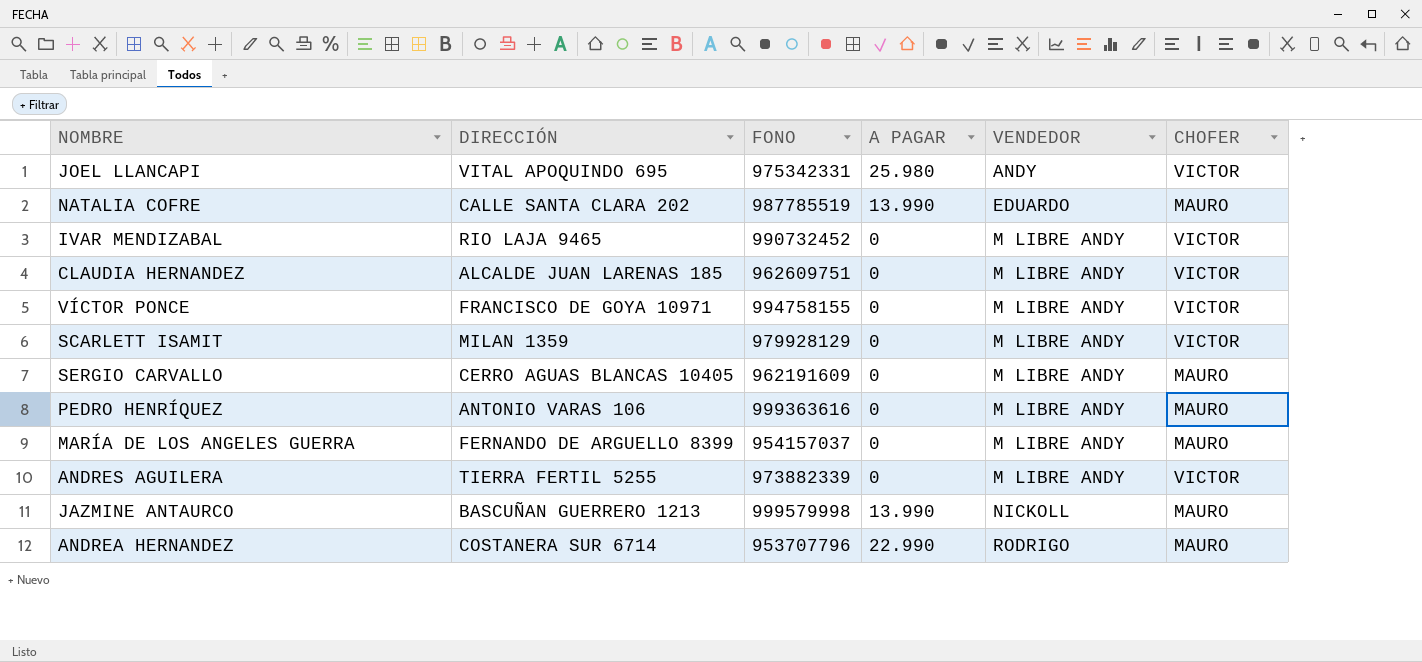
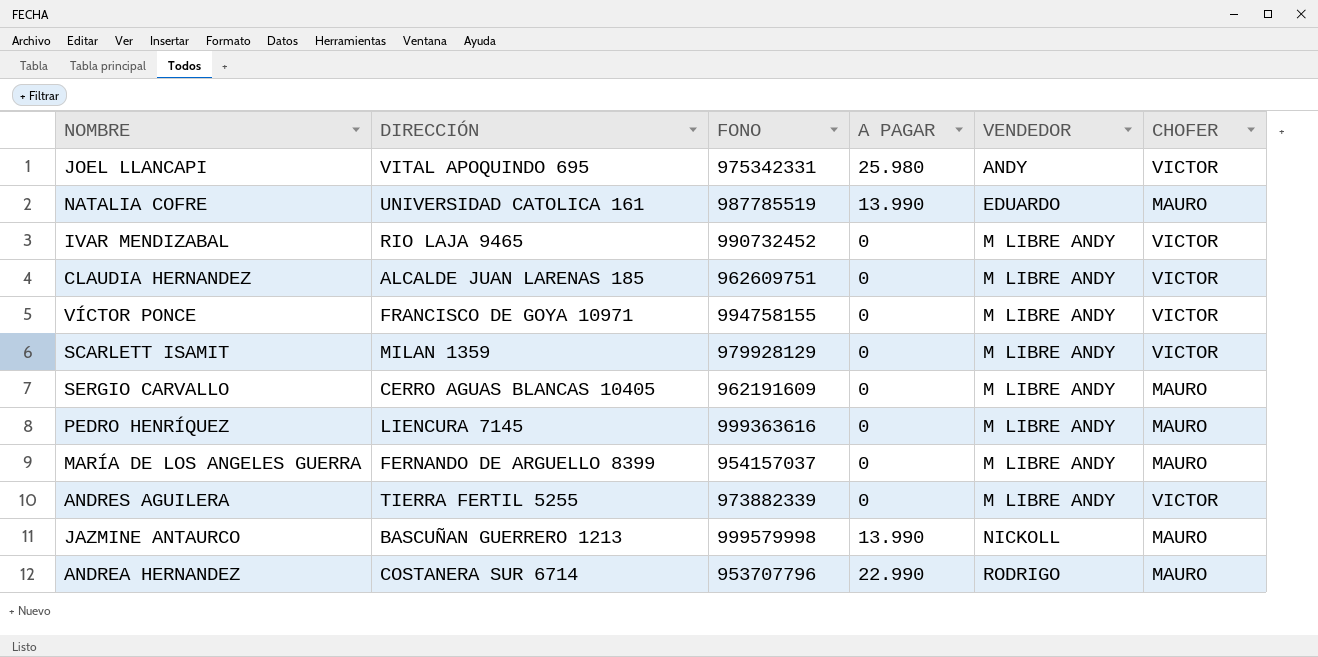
NATALIA COFRE | DIRECCIÓN: CALLE SANTA CLARA 202 -> UNIVERSIDAD CATOLICA 161
PEDRO HENRÍQUEZ | DIRECCIÓN: ANTONIO VARAS 106 -> LIENCURA 7145

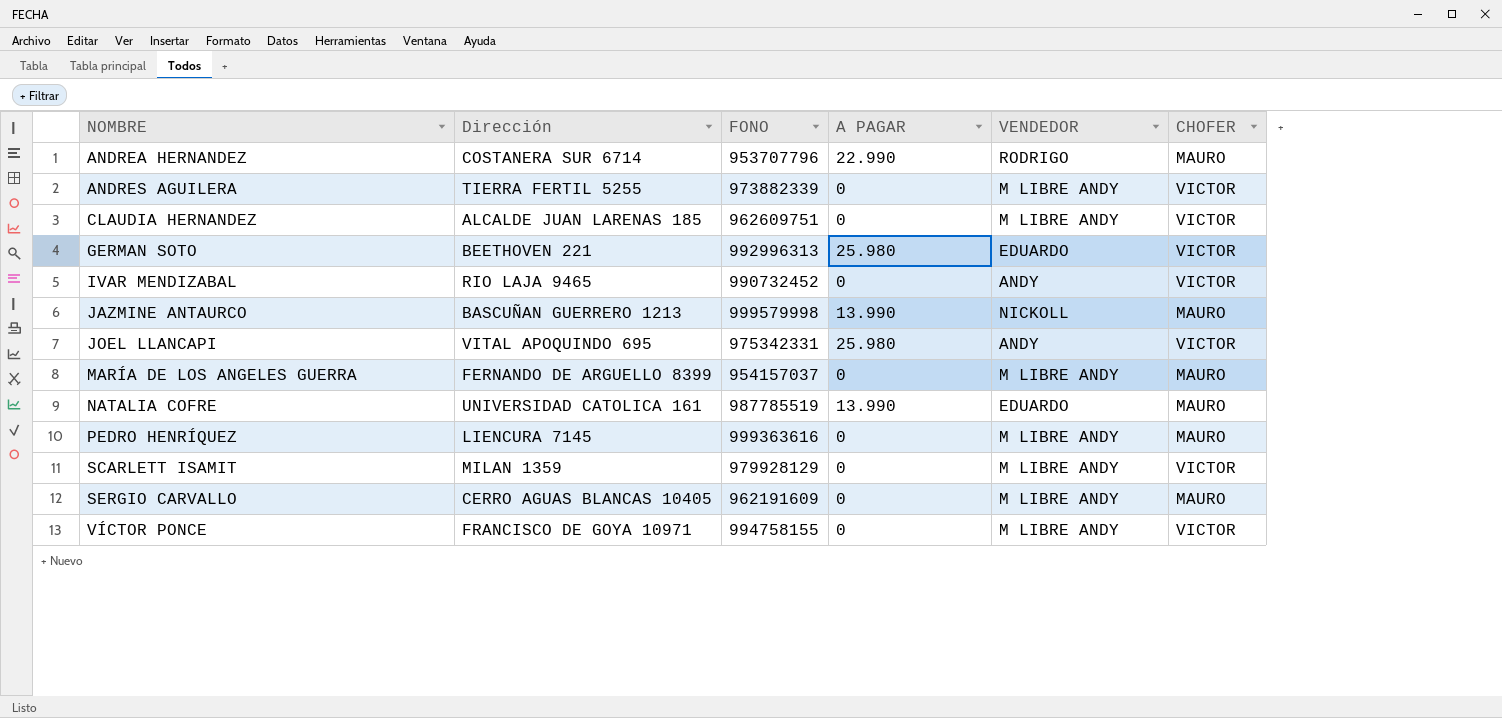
row order: VENDEDOR ascending -> NOMBRE ascending
column name: DIRECCIÓN -> Dirección
row GERMAN SOTO: none -> BEETHOVEN 221 | 992996313 | 25.980 | EDUARDO | VICTOR
IVAR MENDIZABAL | VENDEDOR: M LIBRE ANDY -> ANDY

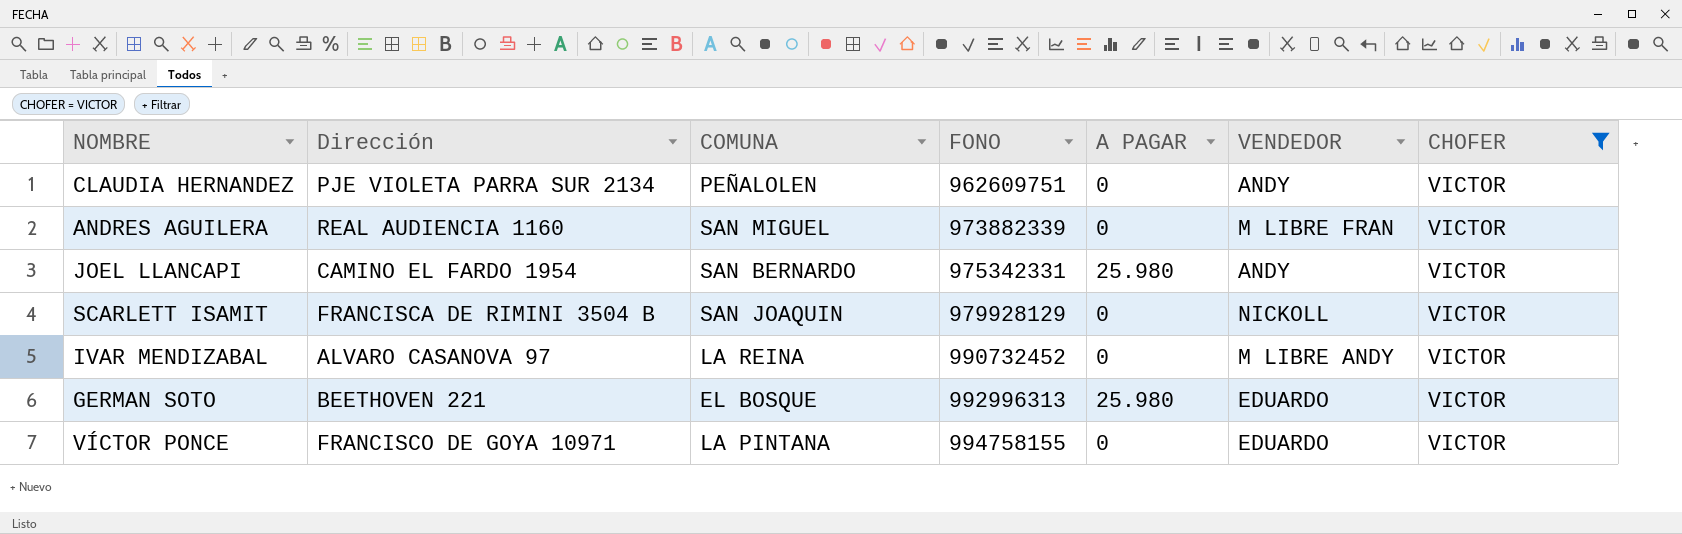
filter: none -> CHOFER = VICTOR
row order: NOMBRE ascending -> FONO ascending
column COMUNA | position: none -> 3
CLAUDIA HERNANDEZ | Dirección: ALCALDE JUAN LARENAS 185 -> PJE VIOLETA PARRA SUR 2134
CLAUDIA HERNANDEZ | VENDEDOR: M LIBRE ANDY -> ANDY
ANDRES AGUILERA | Dirección: TIERRA FERTIL 5255 -> REAL AUDIENCIA 1160
ANDRES AGUILERA | VENDEDOR: M LIBRE ANDY -> M LIBRE FRAN
JOEL LLANCAPI | Dirección: VITAL APOQUINDO 695 -> CAMINO EL FARDO 1954
SCARLETT ISAMIT | Dirección: MILAN 1359 -> FRANCISCA DE RIMINI 3504 B
SCARLETT ISAMIT | VENDEDOR: M LIBRE ANDY -> NICKOLL
IVAR MENDIZABAL | Dirección: RIO LAJA 9465 -> ALVARO CASANOVA 97
IVAR MENDIZABAL | VENDEDOR: ANDY -> M LIBRE ANDY
VÍCTOR PONCE | VENDEDOR: M LIBRE ANDY -> EDUARDO

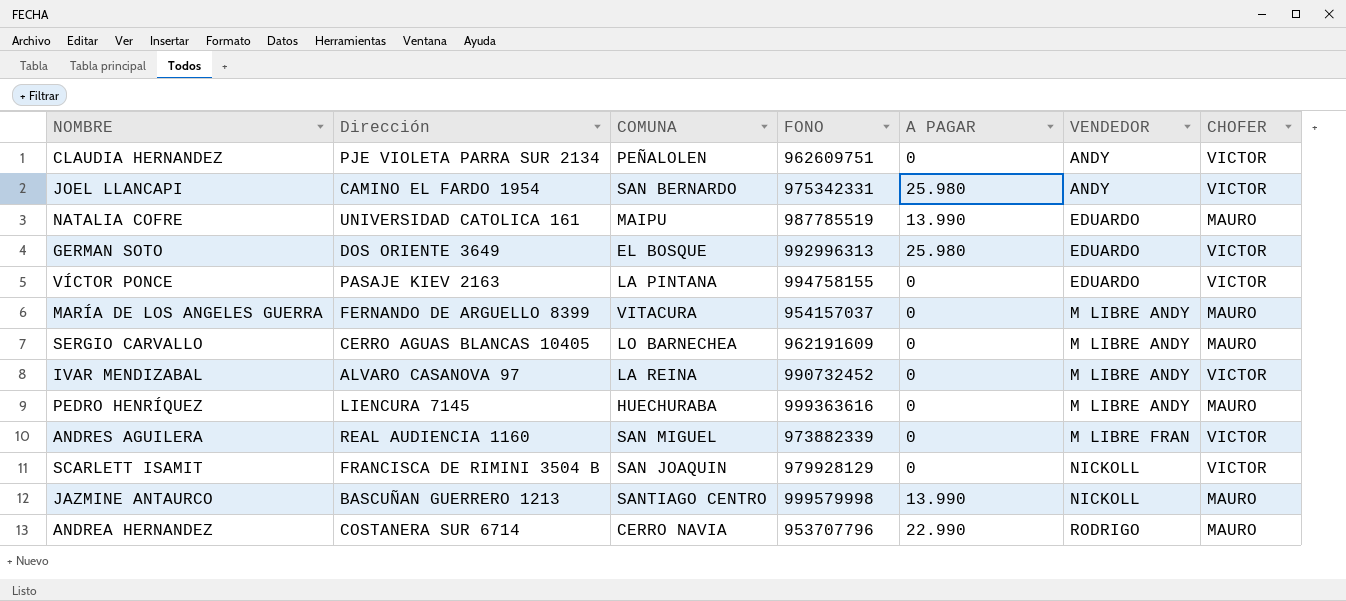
filter: CHOFER = VICTOR -> none
row order: FONO ascending -> VENDEDOR ascending
GERMAN SOTO | Dirección: BEETHOVEN 221 -> DOS ORIENTE 3649
VÍCTOR PONCE | Dirección: FRANCISCO DE GOYA 10971 -> PASAJE KIEV 2163

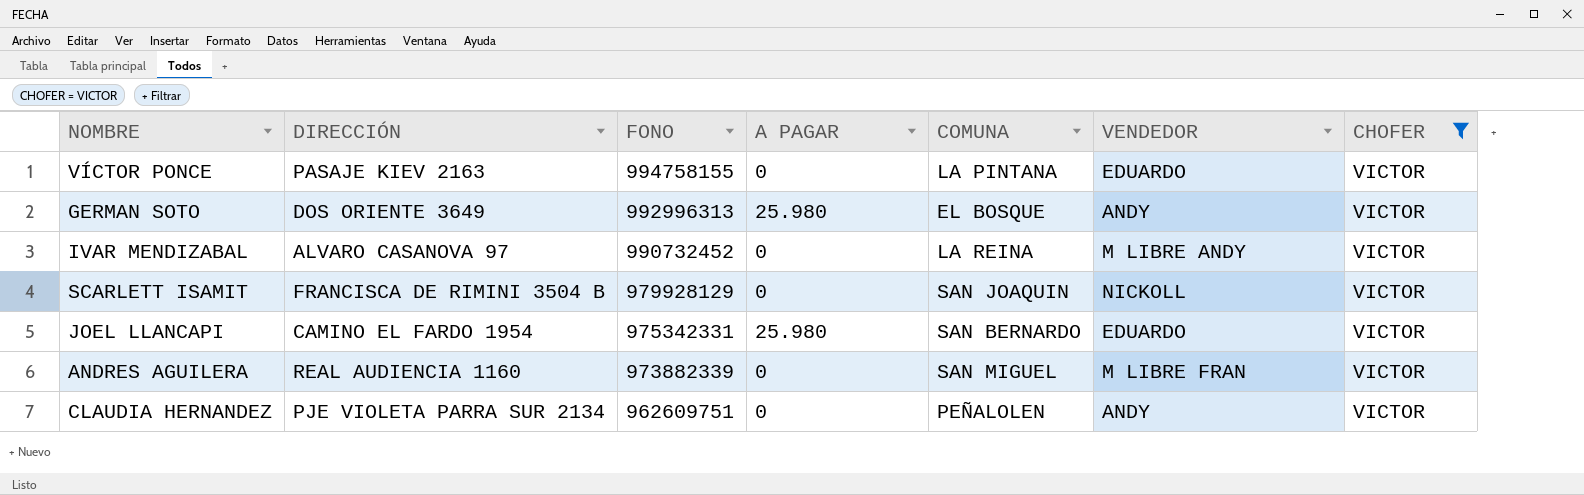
filter: none -> CHOFER = VICTOR
row order: VENDEDOR ascending -> FONO descending
column name: Dirección -> DIRECCIÓN
column COMUNA | position: 3 -> 5
GERMAN SOTO | VENDEDOR: EDUARDO -> ANDY
JOEL LLANCAPI | VENDEDOR: ANDY -> EDUARDO

